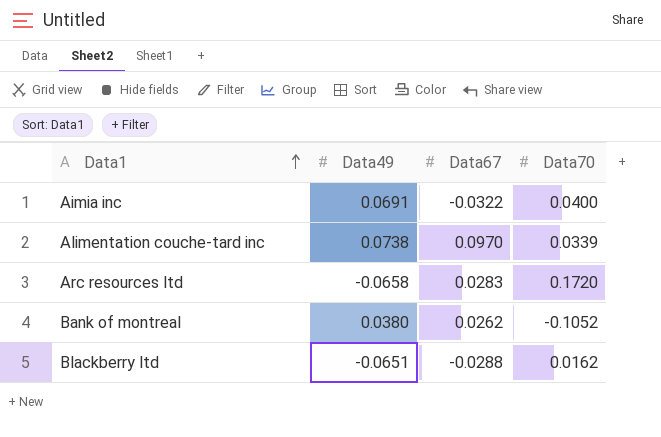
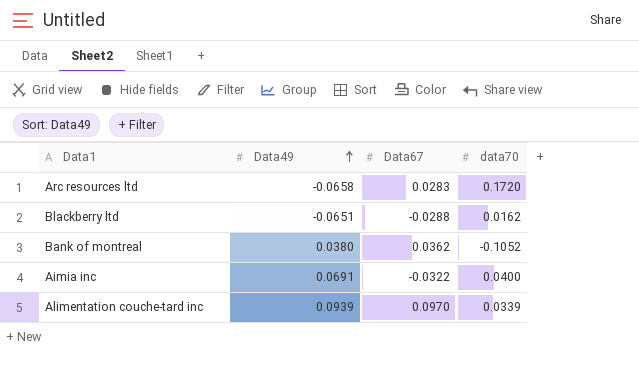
row order: Data1 ascending -> Data49 ascending
column name: Data70 -> data70
Bank of montreal | Data67: 0.0262 -> 0.0362
Alimentation couche-tard inc | Data49: 0.0738 -> 0.0939

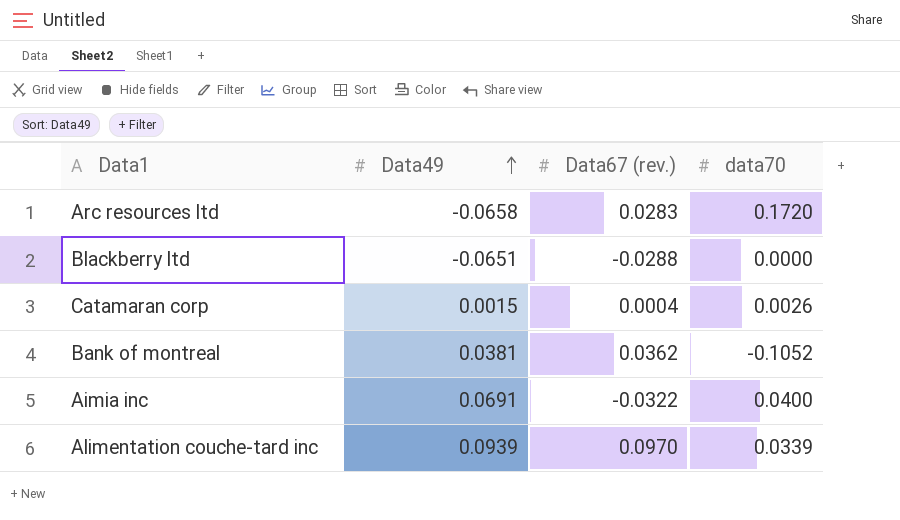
column name: Data67 -> Data67 (rev.)
Blackberry ltd | data70: 0.0162 -> 0.0000
row Catamaran corp: none -> 0.0015 | 0.0004 | 0.0026
Bank of montreal | Data49: 0.0380 -> 0.0381

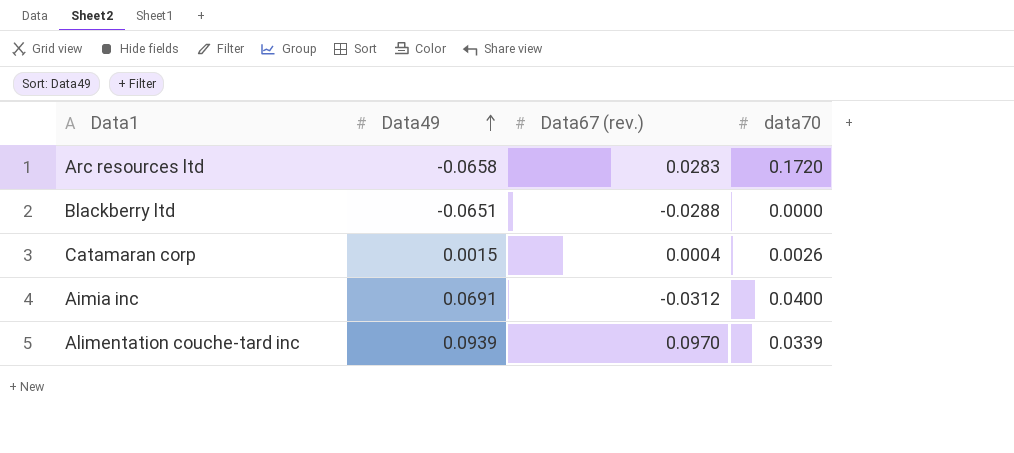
row Bank of montreal: 0.0381 | 0.0362 | -0.1052 -> none
Aimia inc | Data67 (rev.): -0.0322 -> -0.0312

